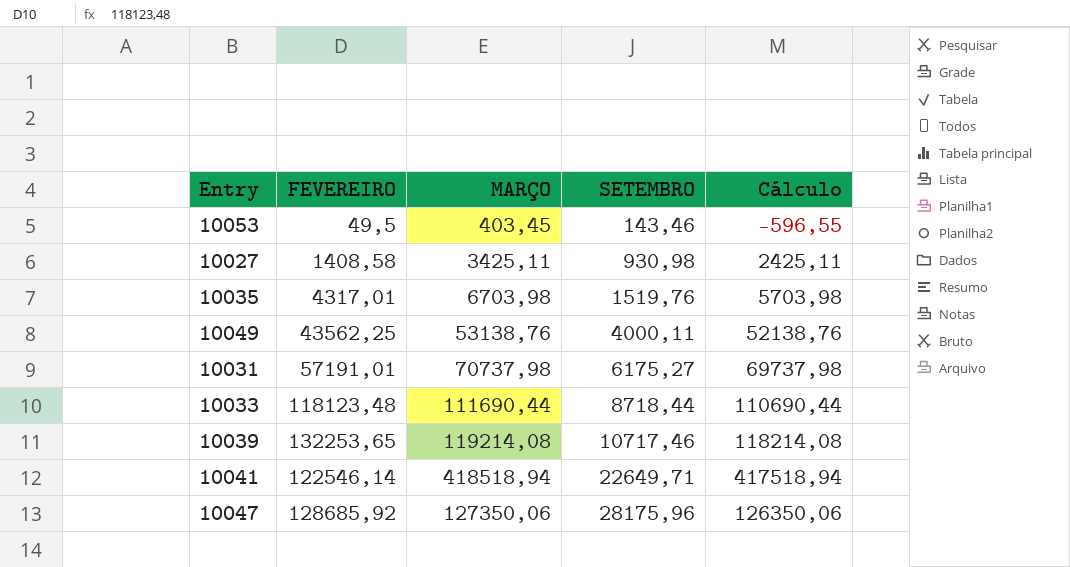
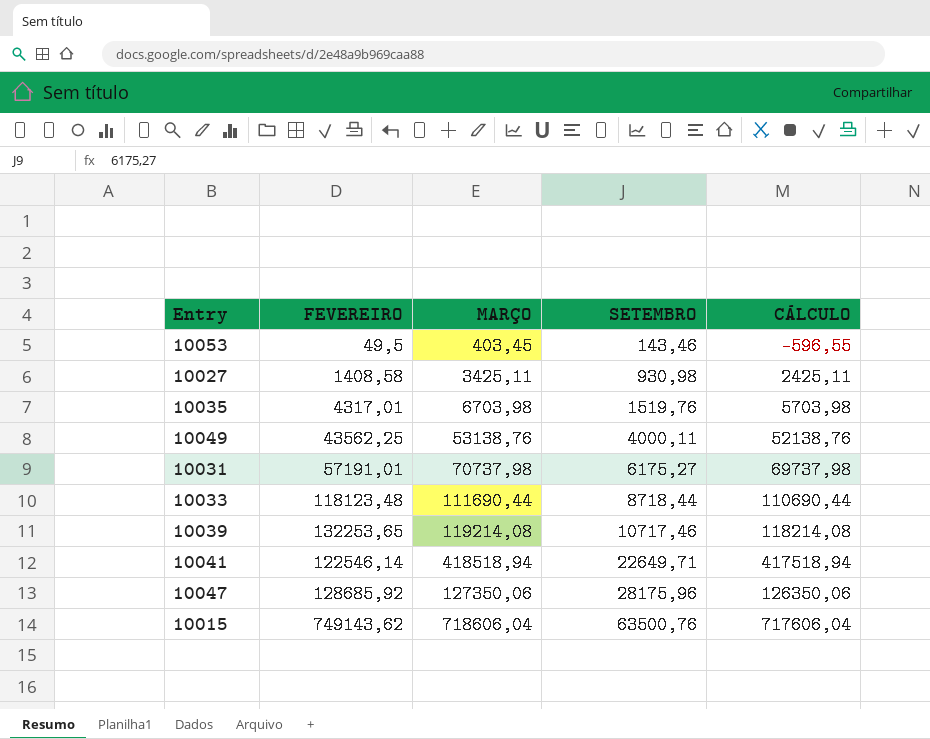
column name: Cálculo -> CÁLCULO
row 10015: none -> 749143,62 | 718606,04 | 63500,76 | 717606,04

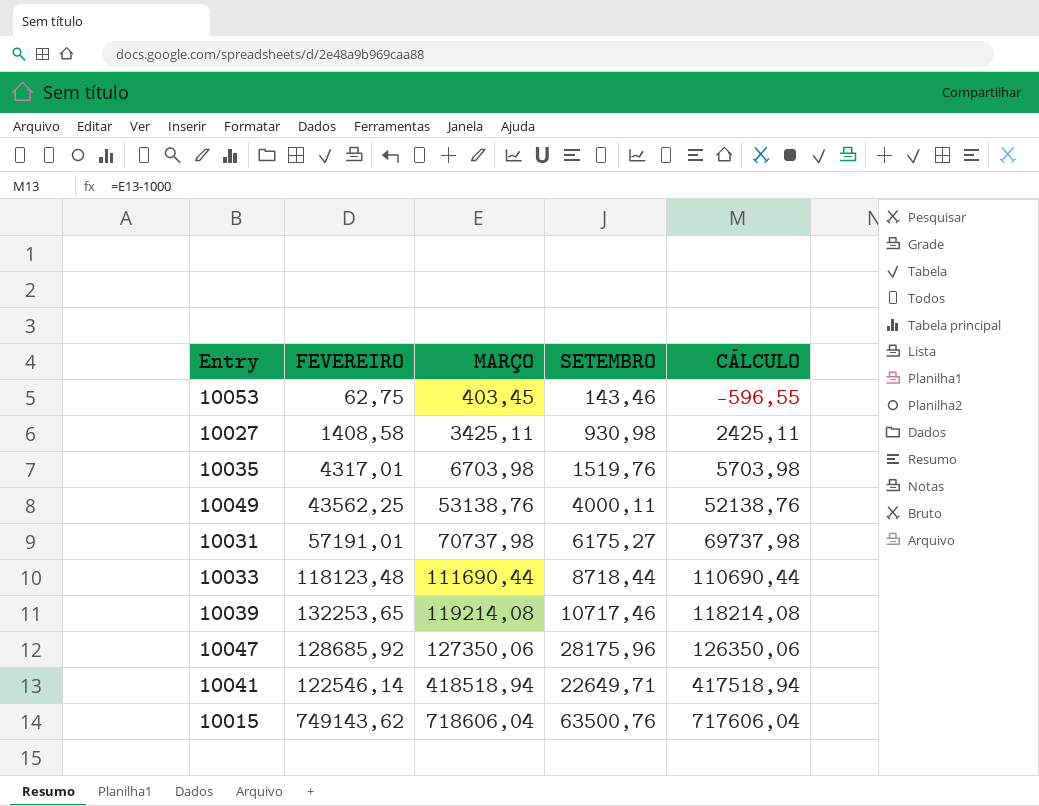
row order: SETEMBRO ascending -> MARÇO ascending
10053 | FEVEREIRO: 49,5 -> 62,75

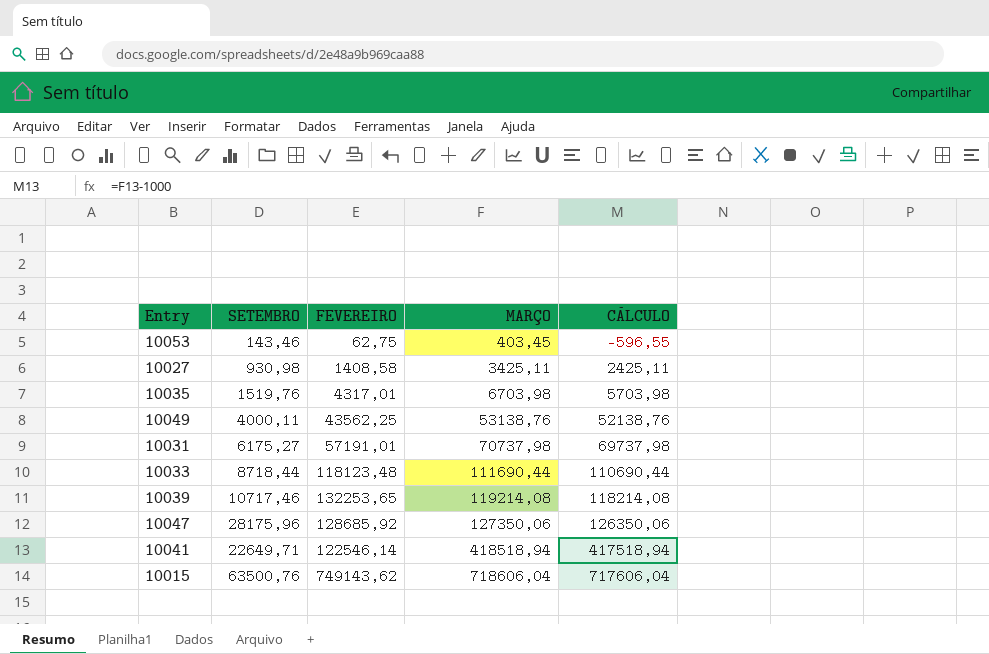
column SETEMBRO | position: 4 -> 2

